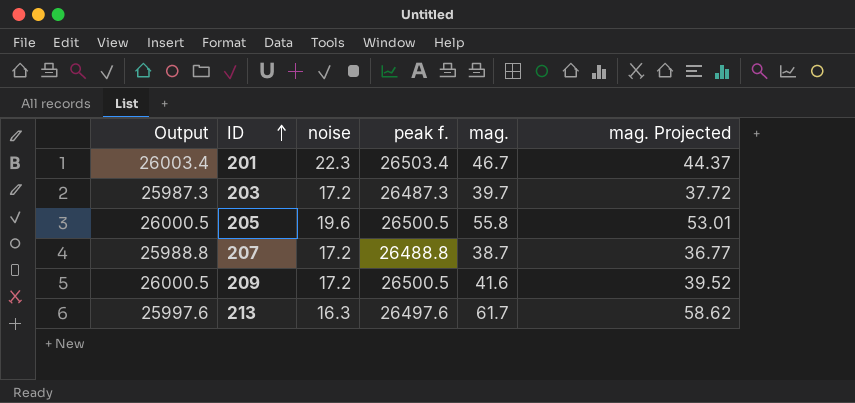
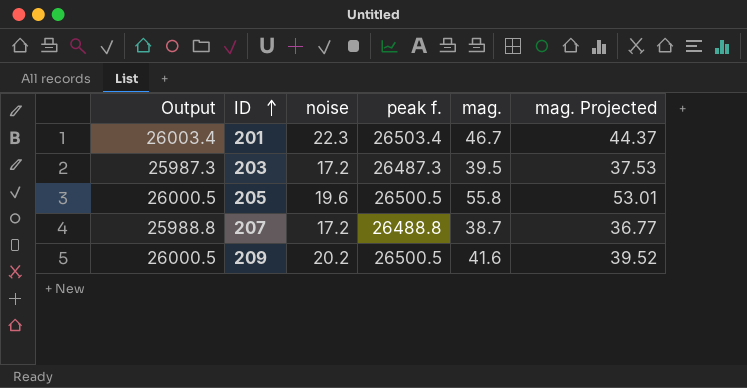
row 213: 25997.6 | 16.3 | 26497.6 | 61.7 | 58.62 -> none
203 | mag.: 39.7 -> 39.5
203 | mag. Projected: 37.72 -> 37.53
209 | noise: 17.2 -> 20.2

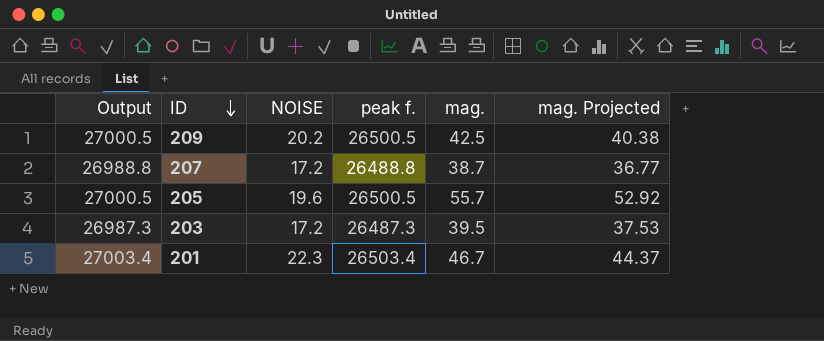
row order: ID ascending -> ID descending
column Output | formula: [peak f.] - 500 -> [peak f.] + 500
column name: noise -> NOISE
209 | mag.: 41.6 -> 42.5
209 | mag. Projected: 39.52 -> 40.38
205 | mag.: 55.8 -> 55.7
205 | mag. Projected: 53.01 -> 52.92

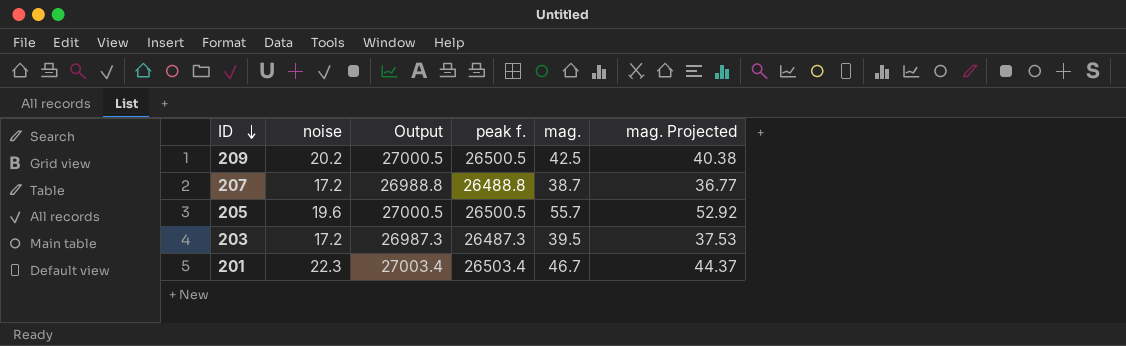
column name: NOISE -> noise
column Output | position: 1 -> 3

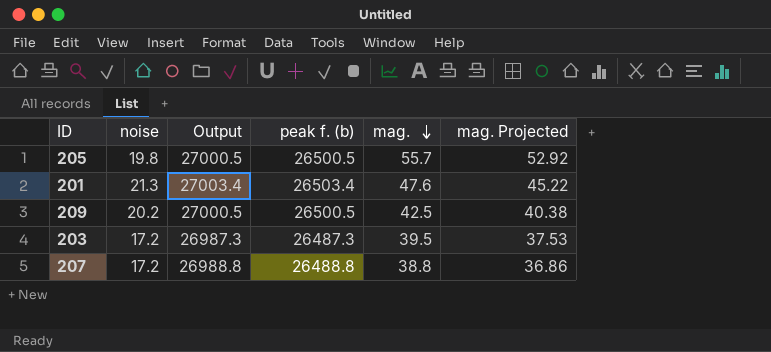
row order: ID descending -> mag. descending
column name: peak f. -> peak f. (b)
205 | noise: 19.6 -> 19.8
201 | noise: 22.3 -> 21.3
201 | mag.: 46.7 -> 47.6
201 | mag. Projected: 44.37 -> 45.22
207 | mag.: 38.7 -> 38.8
207 | mag. Projected: 36.77 -> 36.86

